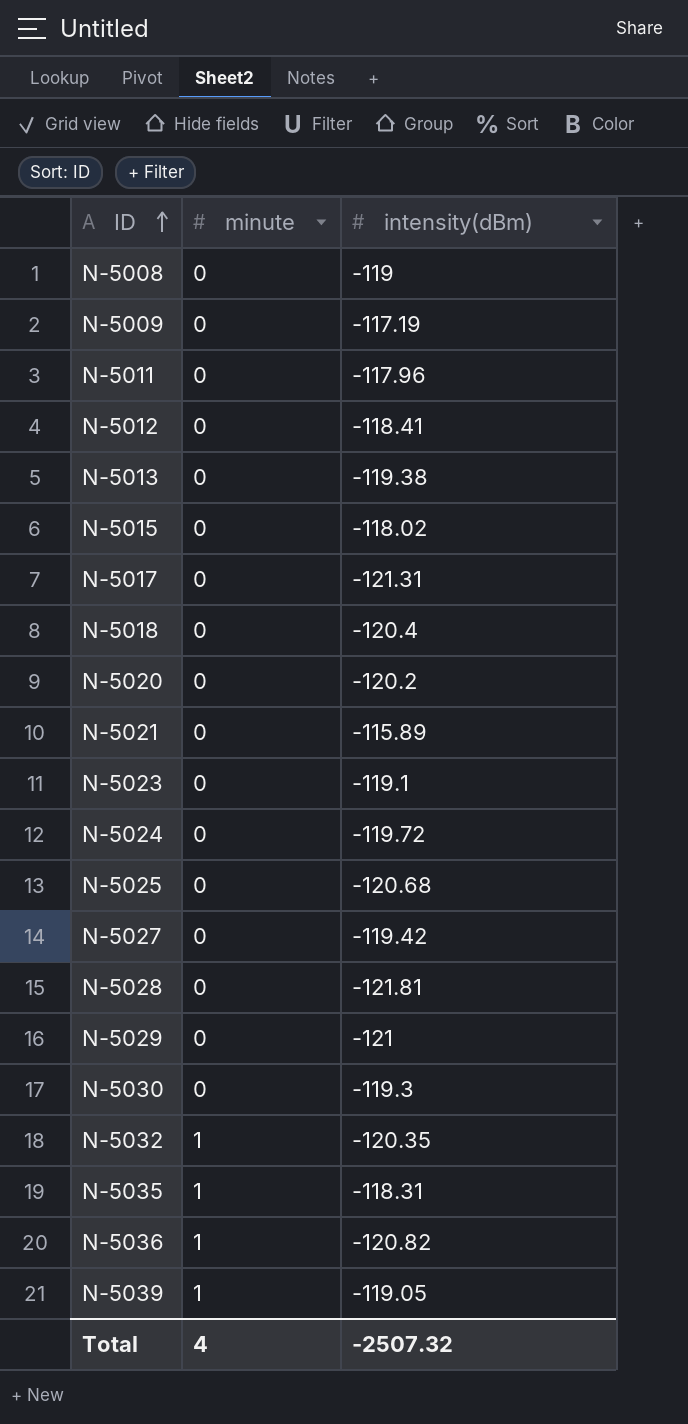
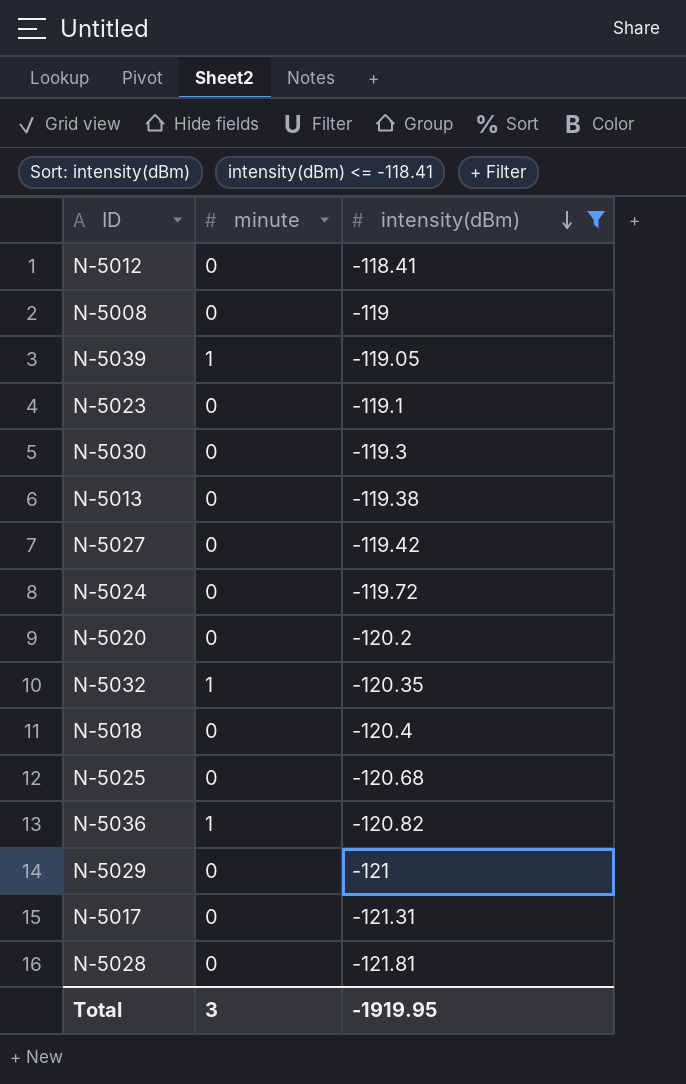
filter: none -> intensity(dBm) <= -118.41
row order: ID ascending -> intensity(dBm) descending
Total | minute: 4 -> 3
Total | intensity(dBm): -2507.32 -> -1919.95

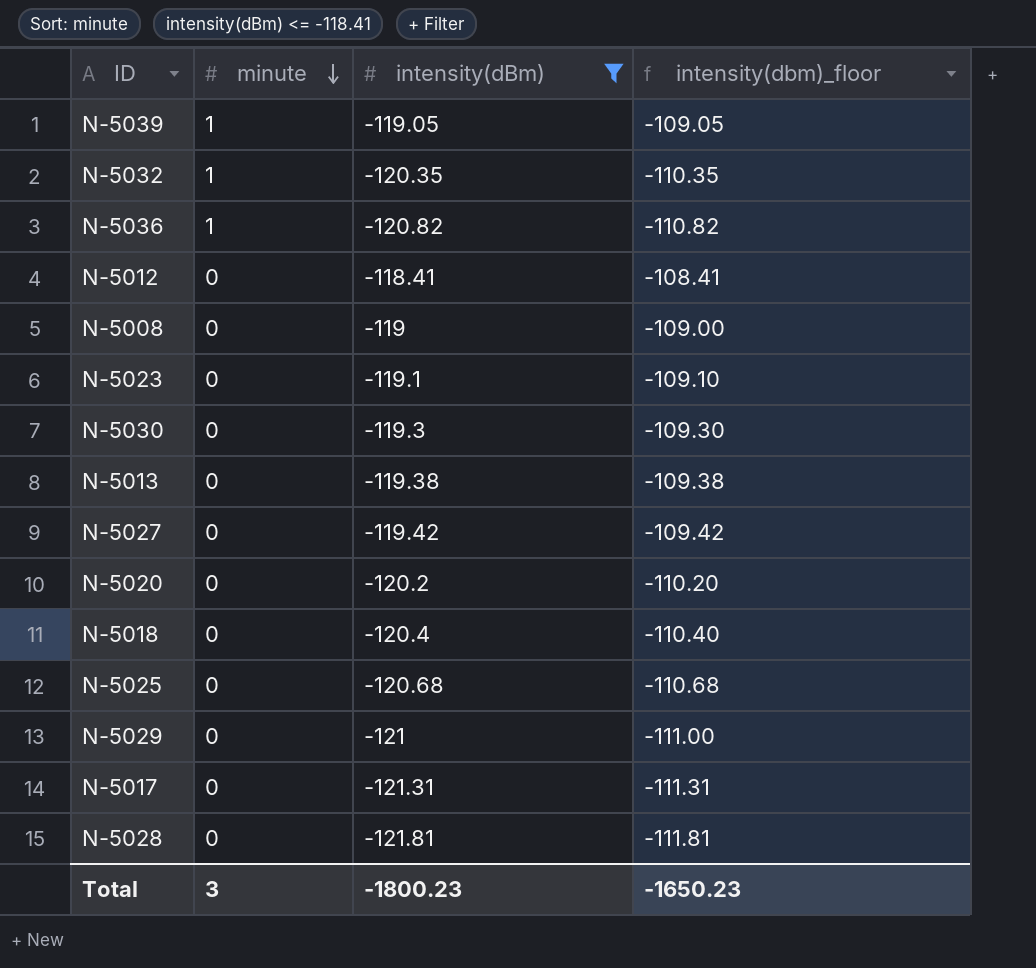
row order: intensity(dBm) descending -> minute descending
column intensity(dbm)_floor | formula: none -> [intensity(dBm)] + 10
row N-5024: 0 | -119.72 -> none
Total | intensity(dBm): -1919.95 -> -1800.23

